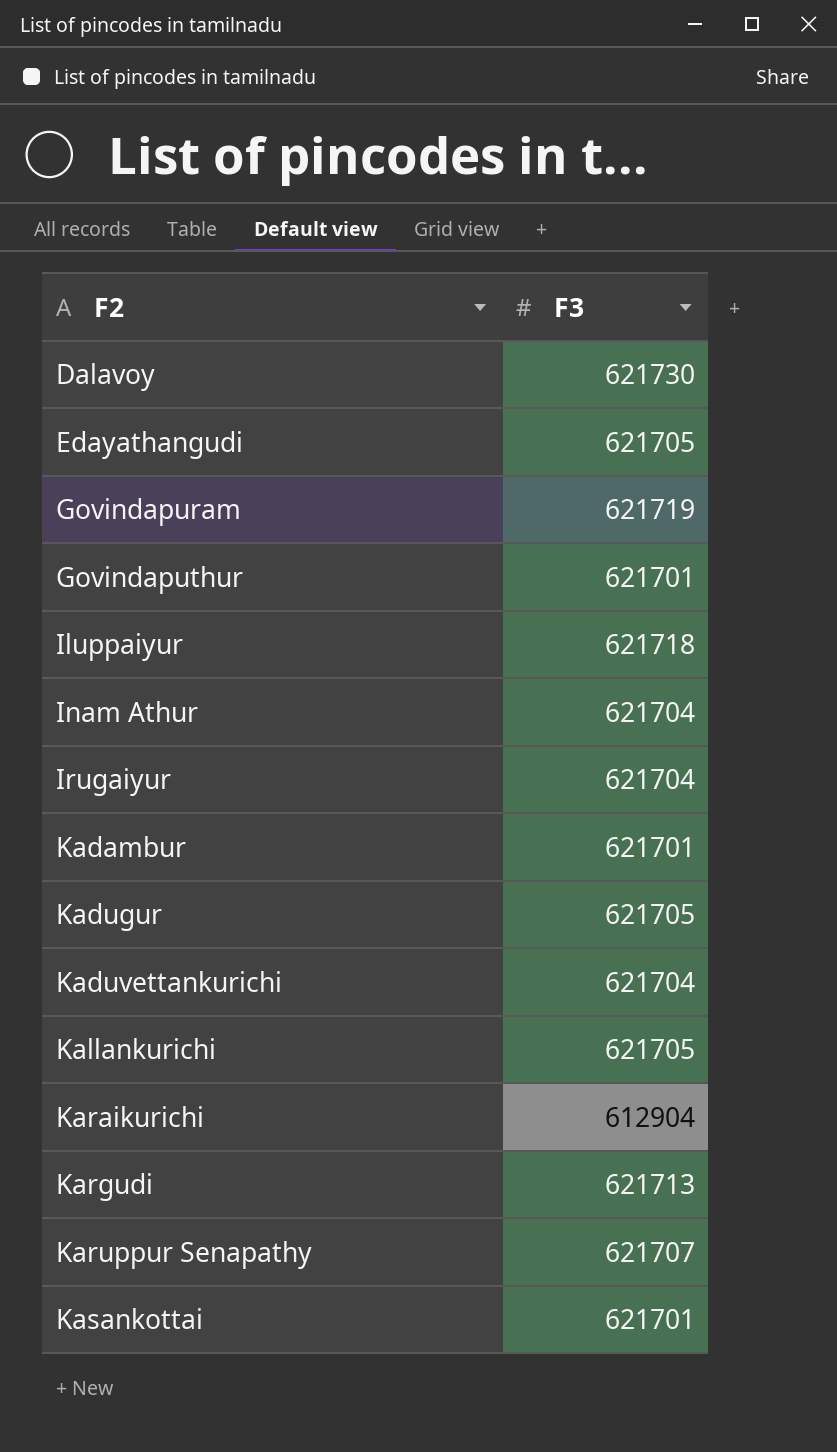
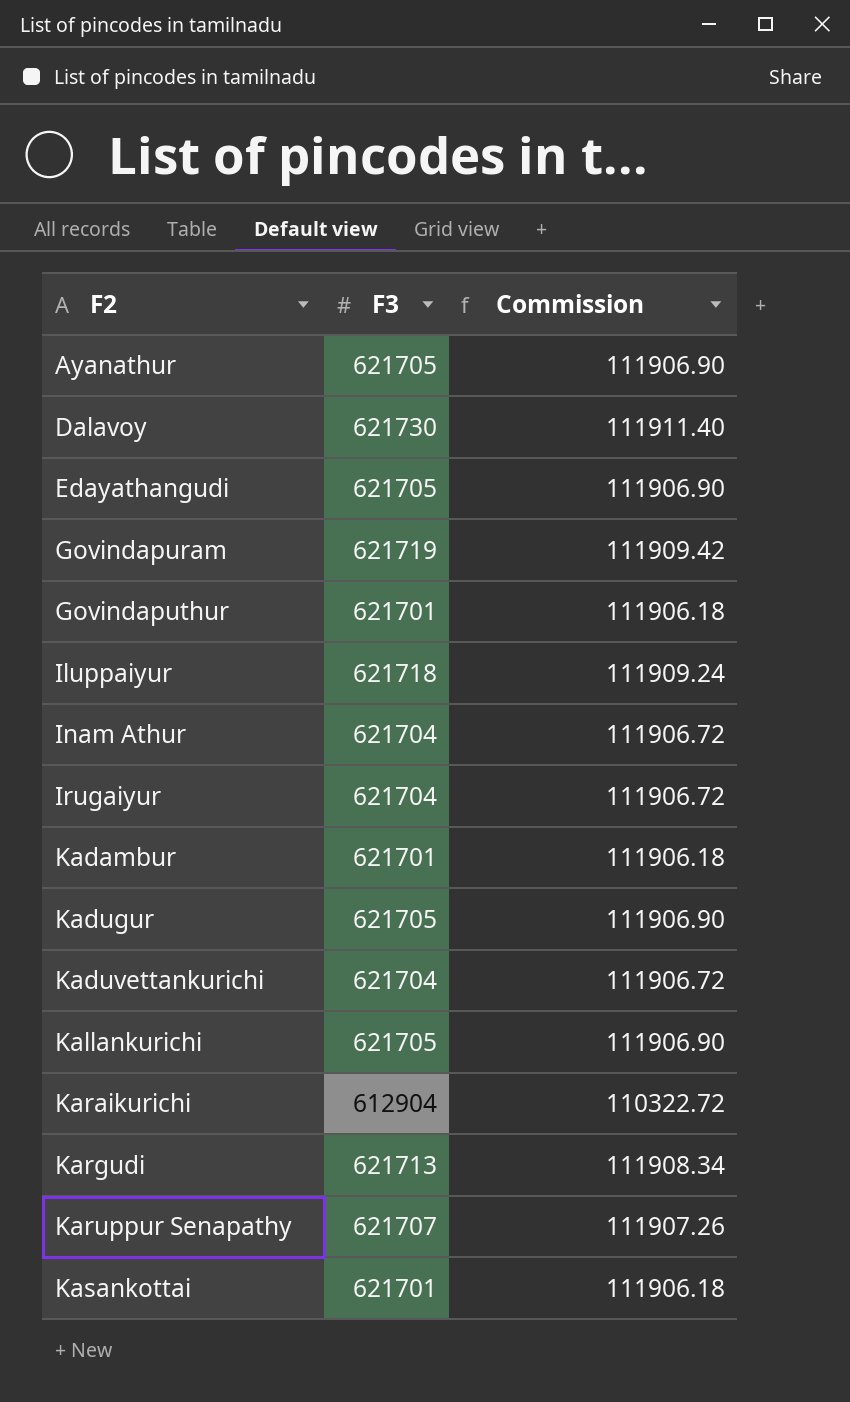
column Commission | formula: none -> [F3] * 0.18
row Ayanathur: none -> 621705 | 111906.90

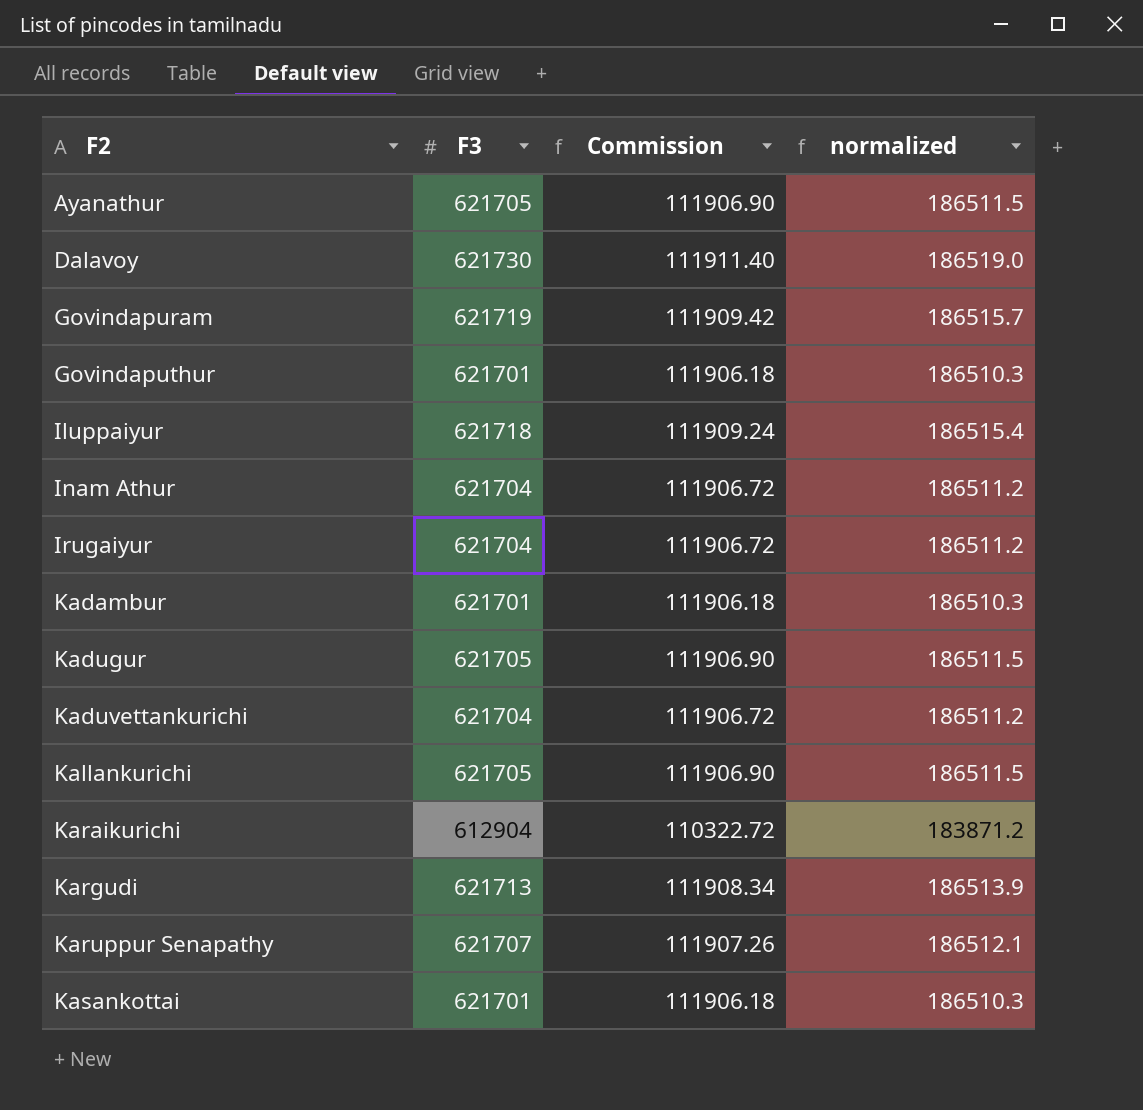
column normalized | formula: none -> [F3] * 0.3
row Edayathangudi: 621705 | 111906.90 -> none

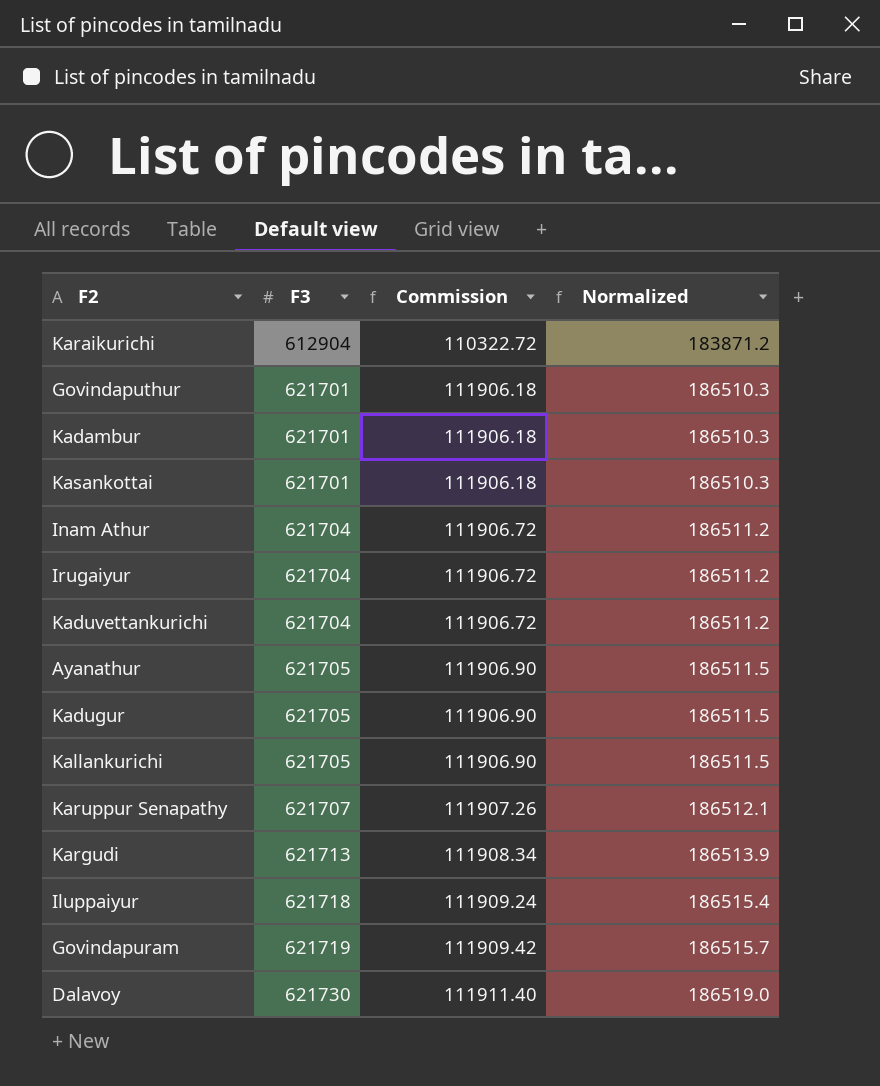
row order: F2 ascending -> F3 ascending
column name: normalized -> Normalized

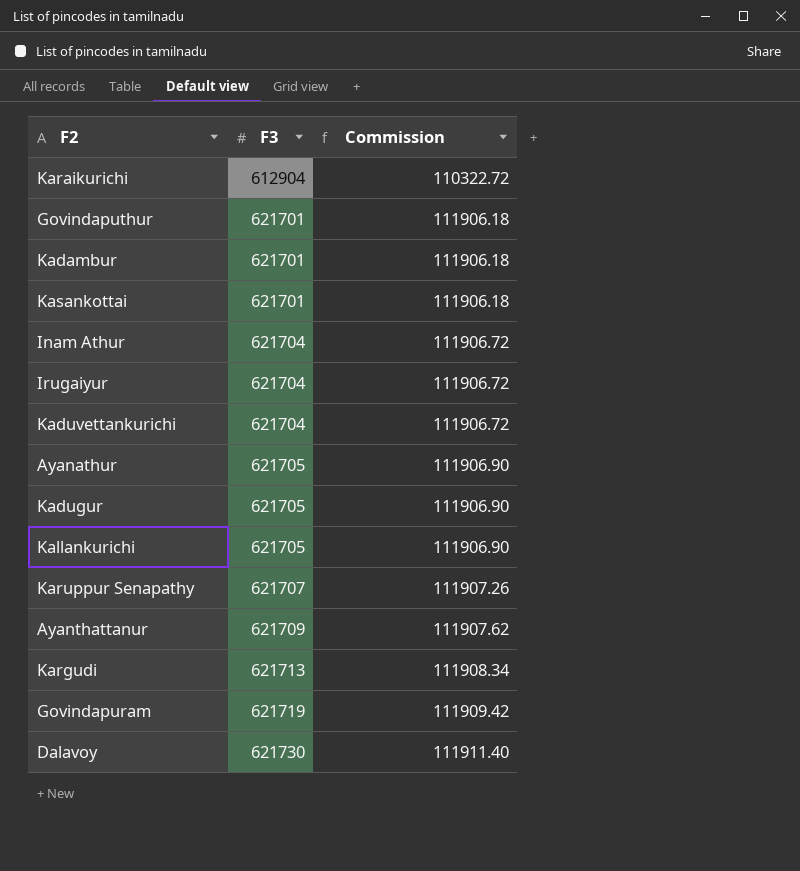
column Normalized | formula: [F3] * 0.3 -> none
row Iluppaiyur: 621718 | 111909.24 | 186515.4 -> none
row Ayanthattanur: none -> 621709 | 111907.62

